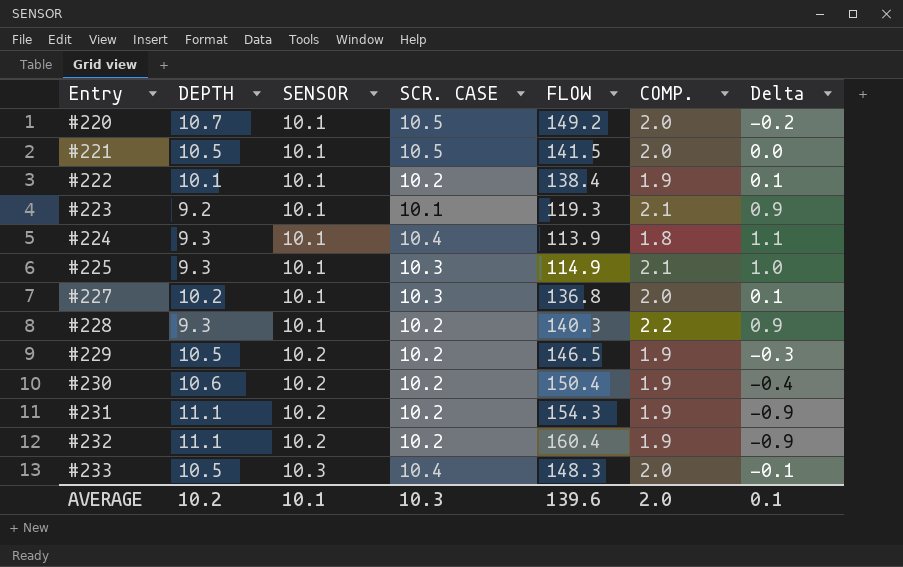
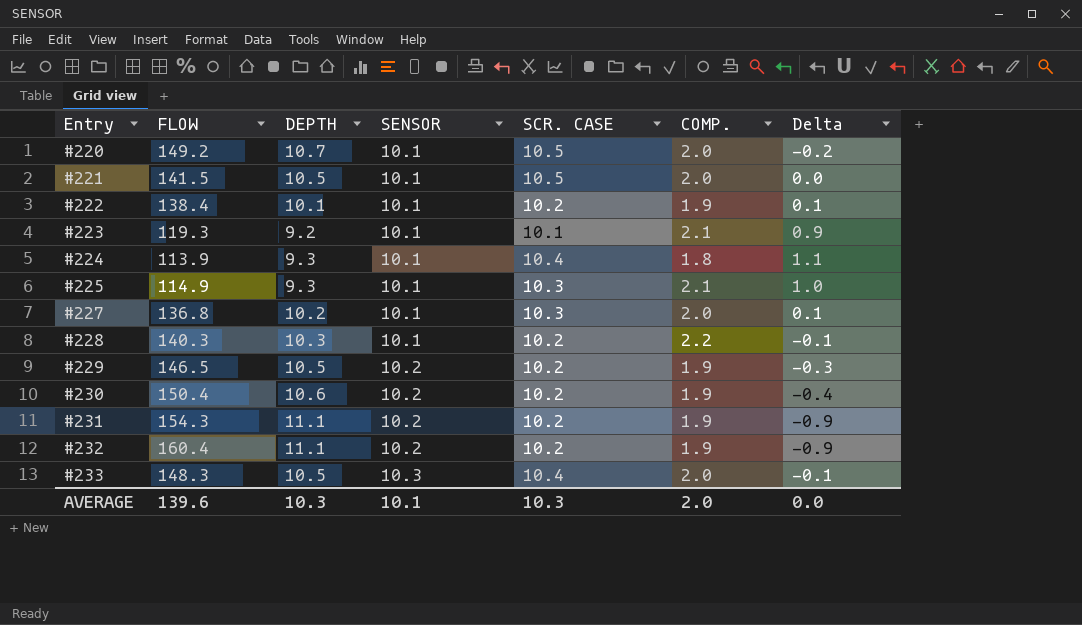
column FLOW | position: 5 -> 2
#228 | DEPTH: 9.3 -> 10.3
#228 | Delta: 0.9 -> -0.1
AVERAGE | DEPTH: 10.2 -> 10.3
AVERAGE | Delta: 0.1 -> 0.0

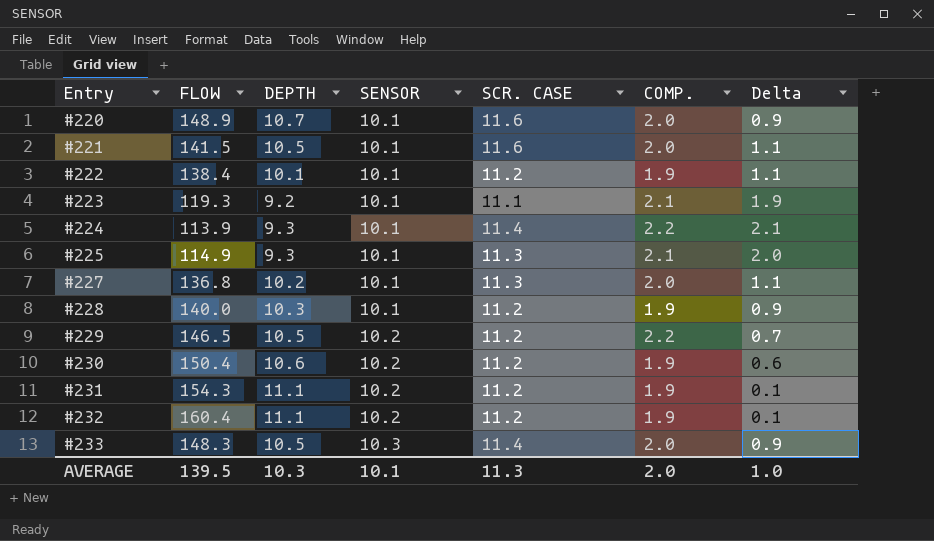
#220 | FLOW: 149.2 -> 148.9
#220 | SCR. CASE: 10.5 -> 11.6
#220 | Delta: -0.2 -> 0.9
#221 | SCR. CASE: 10.5 -> 11.6
#221 | Delta: 0.0 -> 1.1
#222 | SCR. CASE: 10.2 -> 11.2
#222 | Delta: 0.1 -> 1.1
#223 | SCR. CASE: 10.1 -> 11.1
#223 | Delta: 0.9 -> 1.9
#224 | SCR. CASE: 10.4 -> 11.4
#224 | COMP.: 1.8 -> 2.2
#224 | Delta: 1.1 -> 2.1
#225 | SCR. CASE: 10.3 -> 11.3
#225 | Delta: 1.0 -> 2.0
#227 | SCR. CASE: 10.3 -> 11.3
#227 | Delta: 0.1 -> 1.1
#228 | FLOW: 140.3 -> 140.0
#228 | SCR. CASE: 10.2 -> 11.2
#228 | COMP.: 2.2 -> 1.9
#228 | Delta: -0.1 -> 0.9
#229 | SCR. CASE: 10.2 -> 11.2
#229 | COMP.: 1.9 -> 2.2
#229 | Delta: -0.3 -> 0.7
#230 | SCR. CASE: 10.2 -> 11.2
#230 | Delta: -0.4 -> 0.6
#231 | SCR. CASE: 10.2 -> 11.2
#231 | Delta: -0.9 -> 0.1
#232 | SCR. CASE: 10.2 -> 11.2
#232 | Delta: -0.9 -> 0.1
#233 | SCR. CASE: 10.4 -> 11.4
#233 | Delta: -0.1 -> 0.9
AVERAGE | FLOW: 139.6 -> 139.5
AVERAGE | SCR. CASE: 10.3 -> 11.3
AVERAGE | Delta: 0.0 -> 1.0

